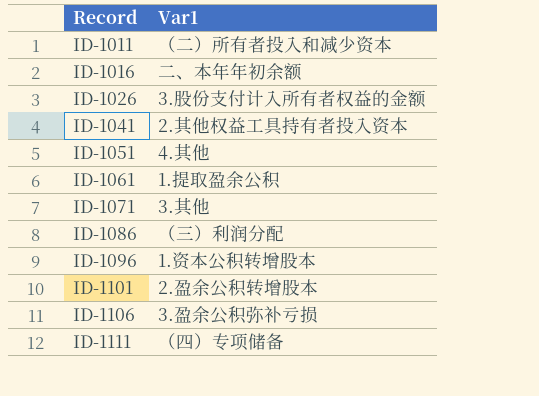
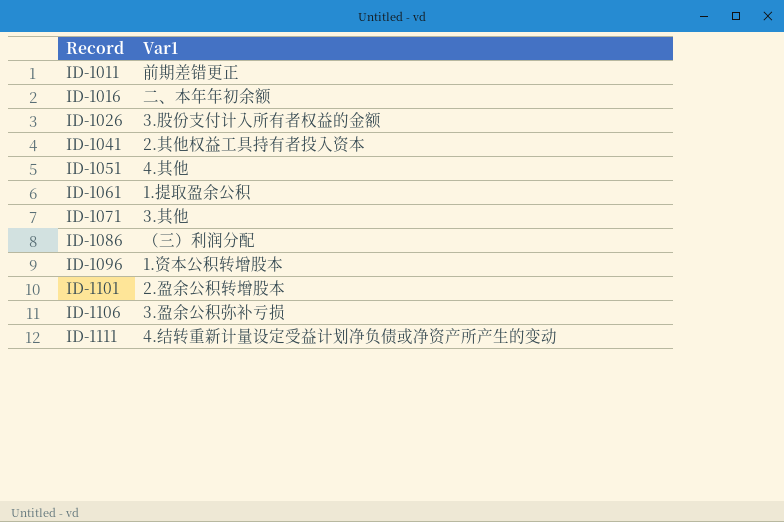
ID-1011 | Var1: （二）所有者投入和减少资本 -> 前期差错更正
ID-1111 | Var1: （四）专项储备 -> 4.结转重新计量设定受益计划净负债或净资产所产生的变动

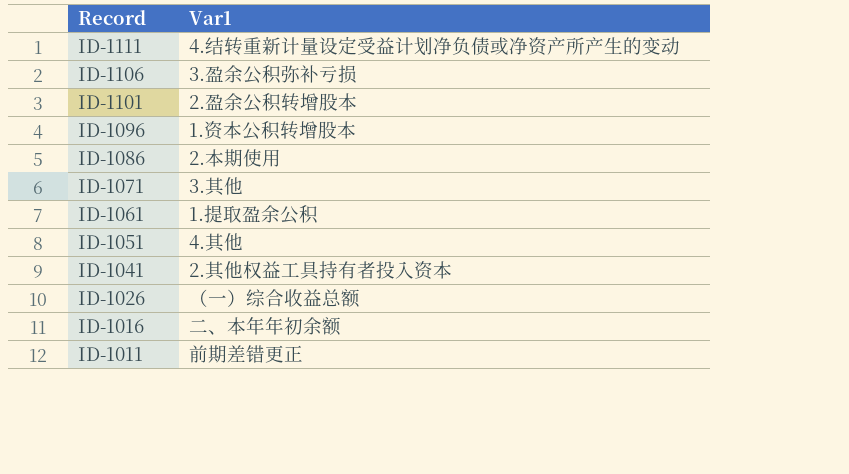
row order: Record ascending -> Record descending
ID-1086 | Var1: （三）利润分配 -> 2.本期使用
ID-1026 | Var1: 3.股份支付计入所有者权益的金额 -> （一）综合收益总额

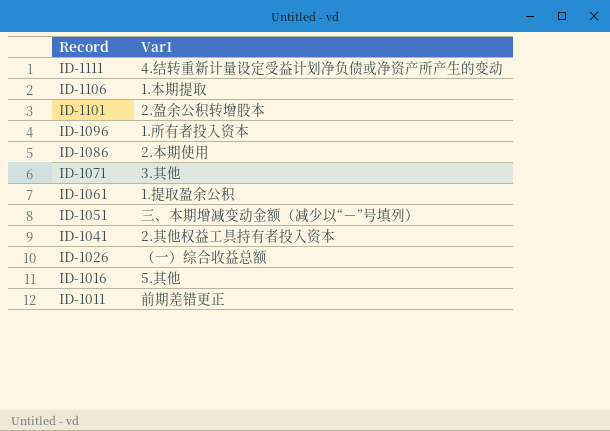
ID-1106 | Var1: 3.盈余公积弥补亏损 -> 1.本期提取
ID-1096 | Var1: 1.资本公积转增股本 -> 1.所有者投入资本
ID-1051 | Var1: 4.其他 -> 三、本期增减变动金额（减少以“－”号填列）
ID-1016 | Var1: 二、本年年初余额 -> 5.其他

